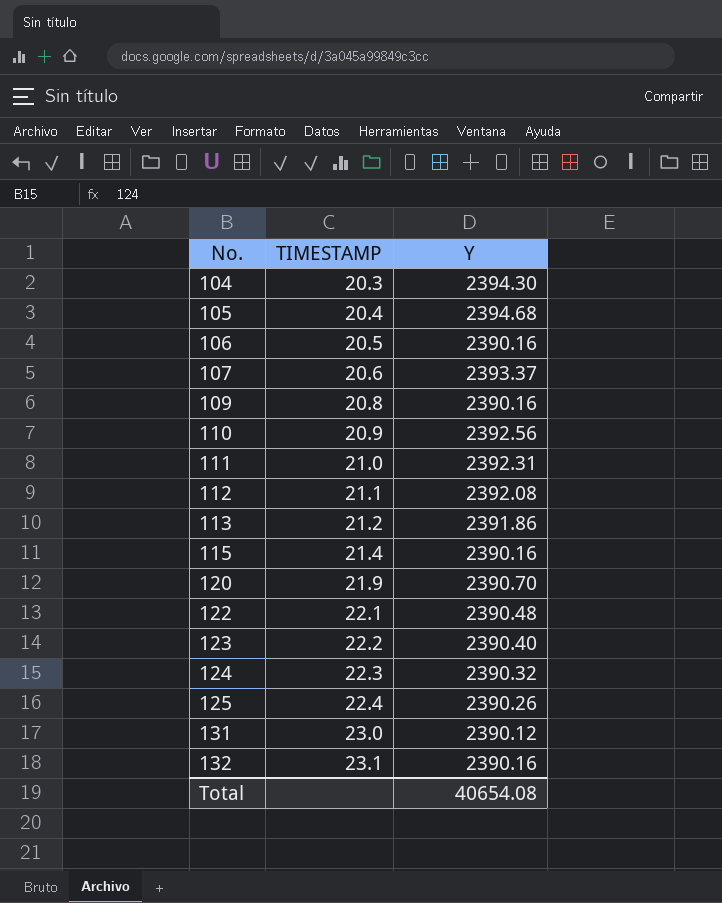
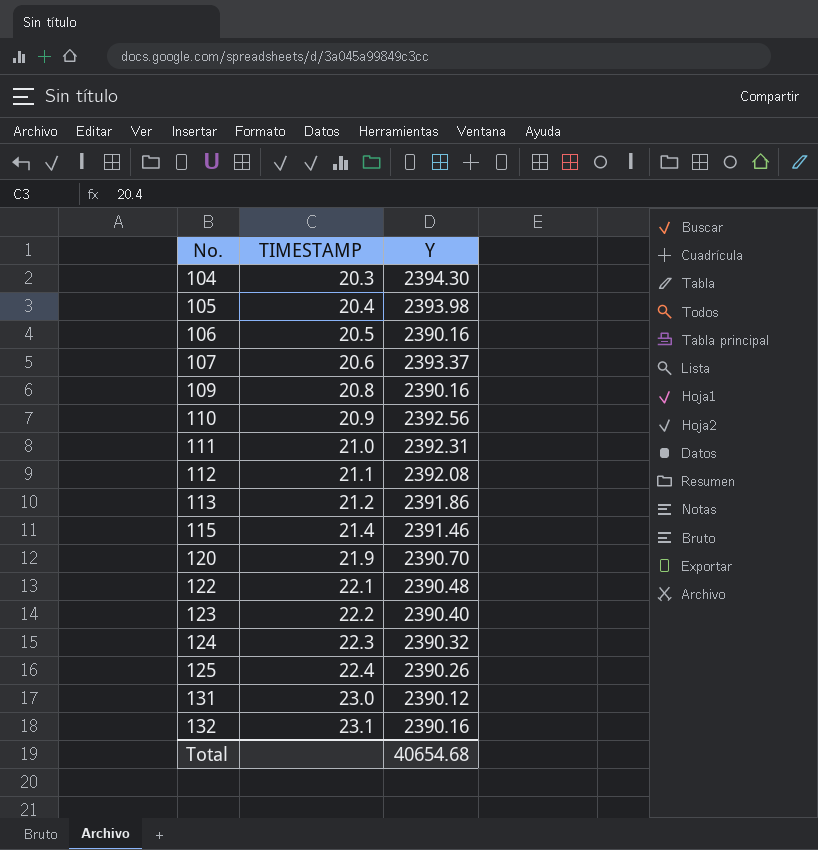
105 | Y: 2394.68 -> 2393.98
115 | Y: 2390.16 -> 2391.46
Total | Y: 40654.08 -> 40654.68

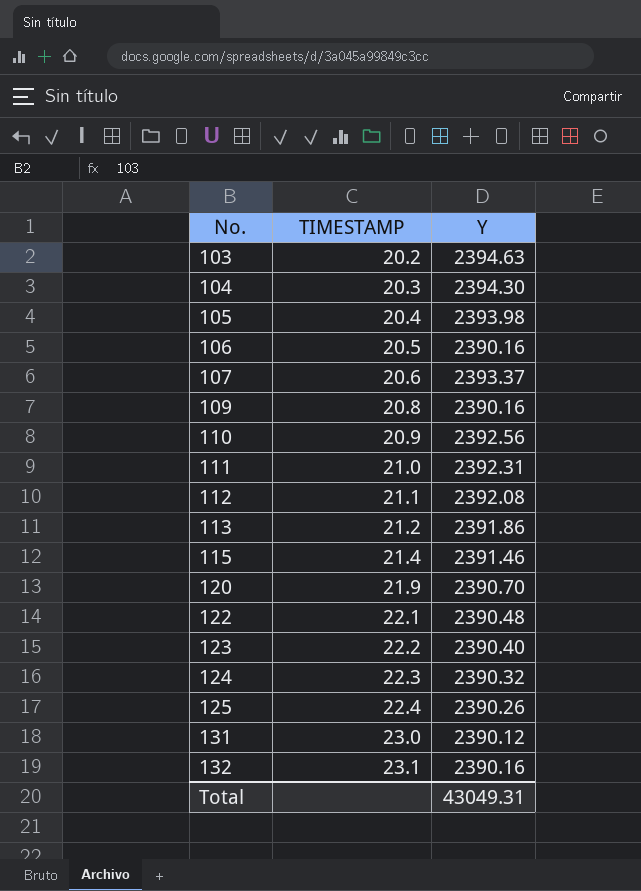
row 103: none -> 20.2 | 2394.63
Total | Y: 40654.68 -> 43049.31

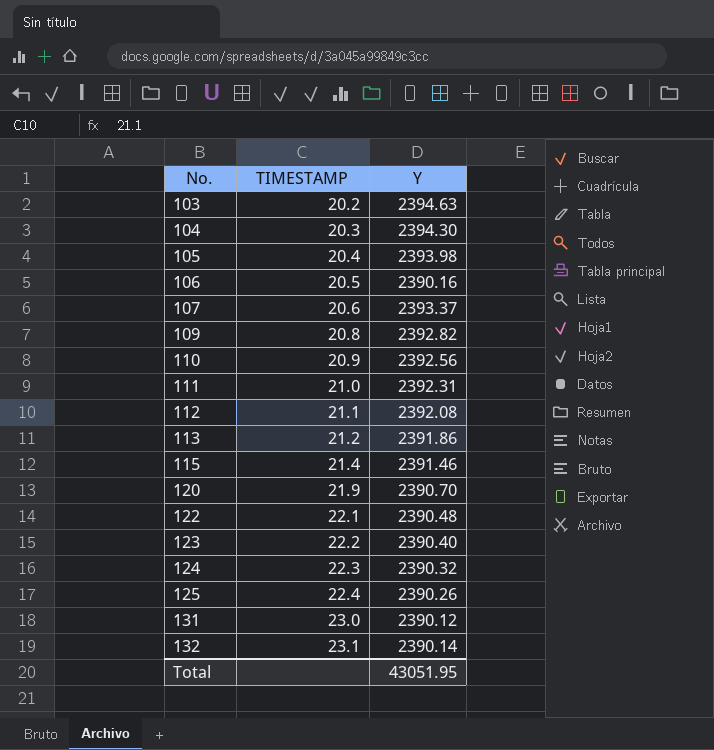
109 | Y: 2390.16 -> 2392.82
132 | Y: 2390.16 -> 2390.14
Total | Y: 43049.31 -> 43051.95

